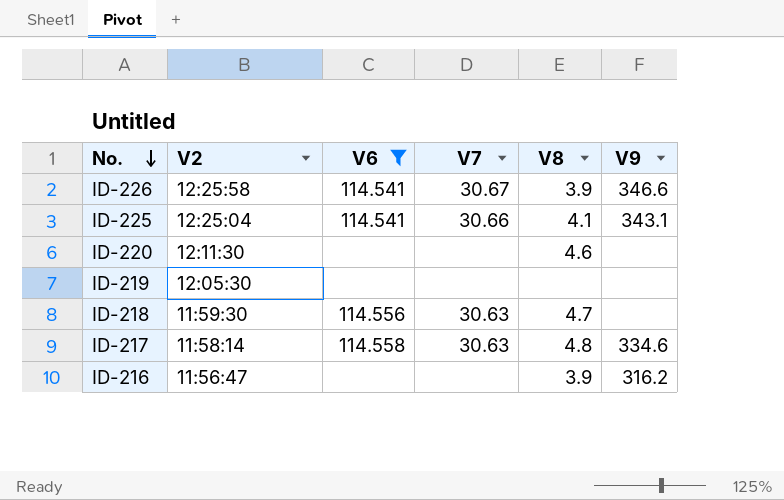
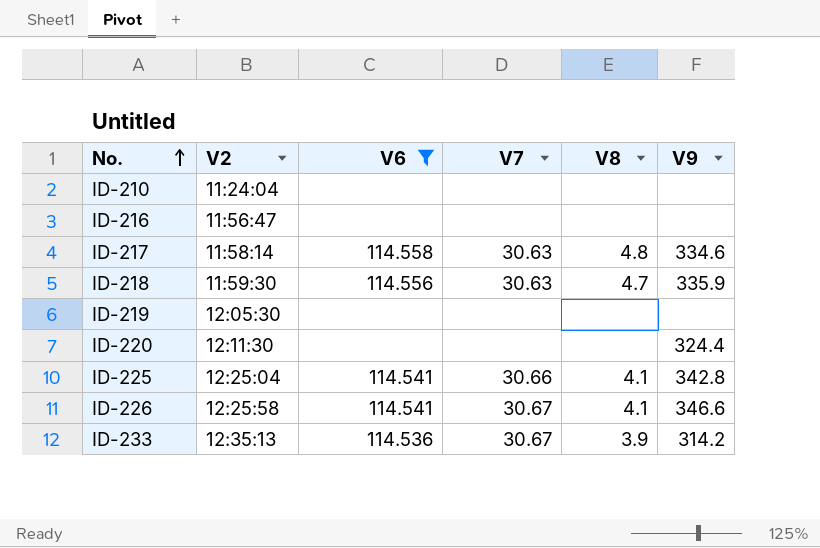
row order: No. descending -> No. ascending
row ID-210: none -> 11:24:04 | none | none | none | none
ID-216 | V8: 3.9 -> none
ID-216 | V9: 316.2 -> none
ID-218 | V9: none -> 335.9
ID-220 | V8: 4.6 -> none
ID-220 | V9: none -> 324.4
ID-225 | V9: 343.1 -> 342.8
ID-226 | V8: 3.9 -> 4.1
row ID-233: none -> 12:35:13 | 114.536 | 30.67 | 3.9 | 314.2

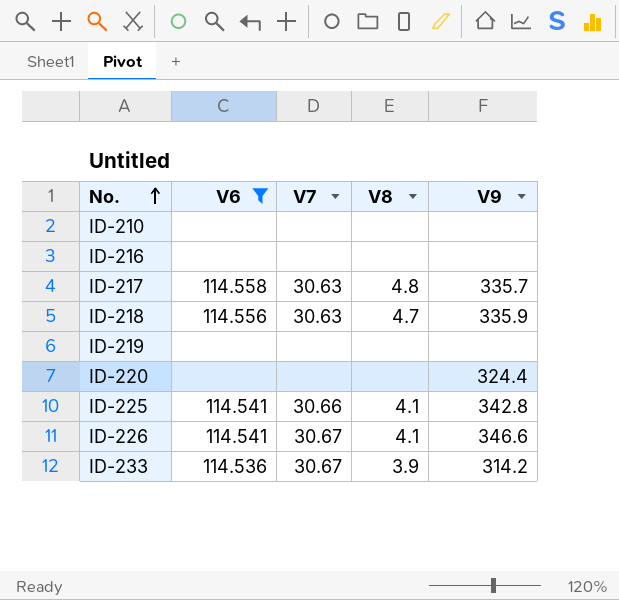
column V2 | position: 2 -> none
ID-217 | V9: 334.6 -> 335.7

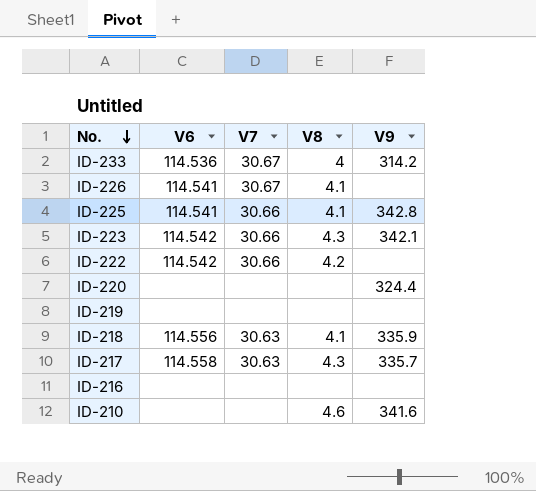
filter: V6 != 114.542 -> none
row order: No. ascending -> No. descending
ID-233 | V8: 3.9 -> 4
ID-226 | V9: 346.6 -> none
ID-218 | V8: 4.7 -> 4.1
ID-217 | V8: 4.8 -> 4.3
ID-210 | V8: none -> 4.6
ID-210 | V9: none -> 341.6

